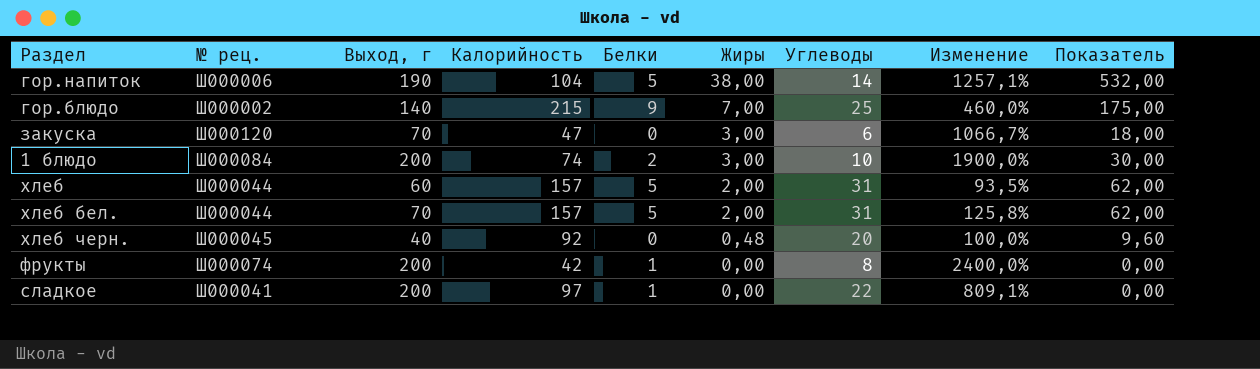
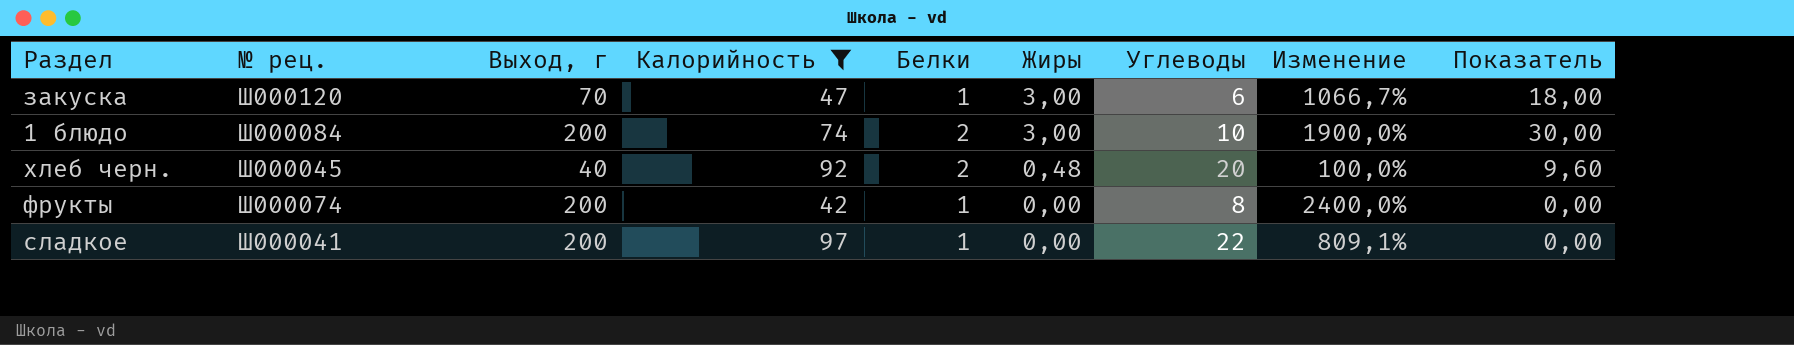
filter: none -> Калорийность <= 97
закуска | Белки: 0 -> 1
хлеб черн. | Белки: 0 -> 2

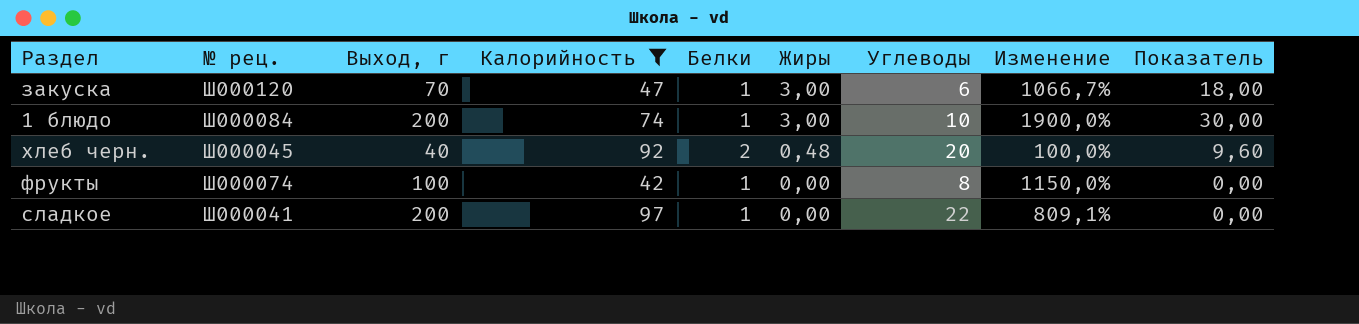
1 блюдо | Белки: 2 -> 1
фрукты | Выход, г: 200 -> 100
фрукты | Изменение: 2400,0% -> 1150,0%

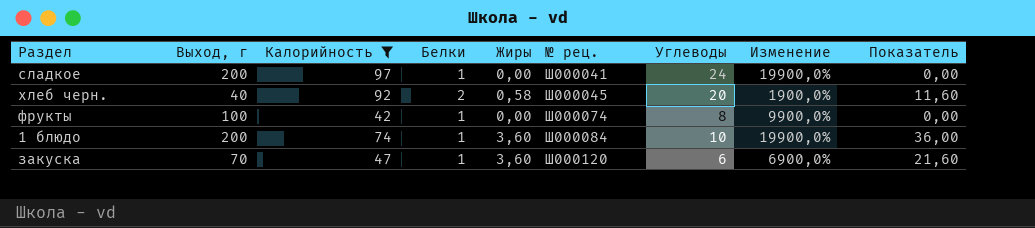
row order: Жиры descending -> № рец. ascending
column № рец. | position: 2 -> 6
column Изменение | formula: ([Выход, г] - [Углеводы]) / [Углеводы] -> ([Выход, г] - [Белки]) / [Белки]
сладкое | Углеводы: 22 -> 24
хлеб черн. | Жиры: 0,48 -> 0,58
хлеб черн. | Показатель: 9,60 -> 11,60
1 блюдо | Жиры: 3,00 -> 3,60
1 блюдо | Показатель: 30,00 -> 36,00
закуска | Жиры: 3,00 -> 3,60
закуска | Показатель: 18,00 -> 21,60

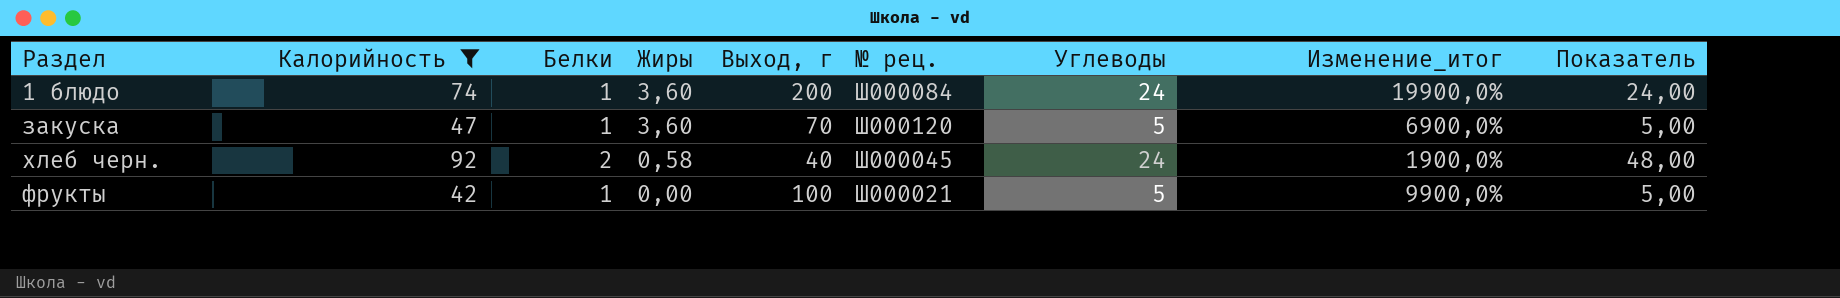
row order: № рец. ascending -> Жиры descending
column Выход, г | position: 2 -> 5
column name: Изменение -> Изменение_итог
column Показатель | formula: [Жиры] * [Углеводы] -> [Белки] * [Углеводы]
row сладкое: 200 | 97 | 1 | 0,00 | Ш000041 | 24 | 19900,0% | 0,00 -> none
1 блюдо | Углеводы: 10 -> 24
закуска | Углеводы: 6 -> 5
хлеб черн. | Углеводы: 20 -> 24
фрукты | № рец.: Ш000074 -> Ш000021
фрукты | Углеводы: 8 -> 5

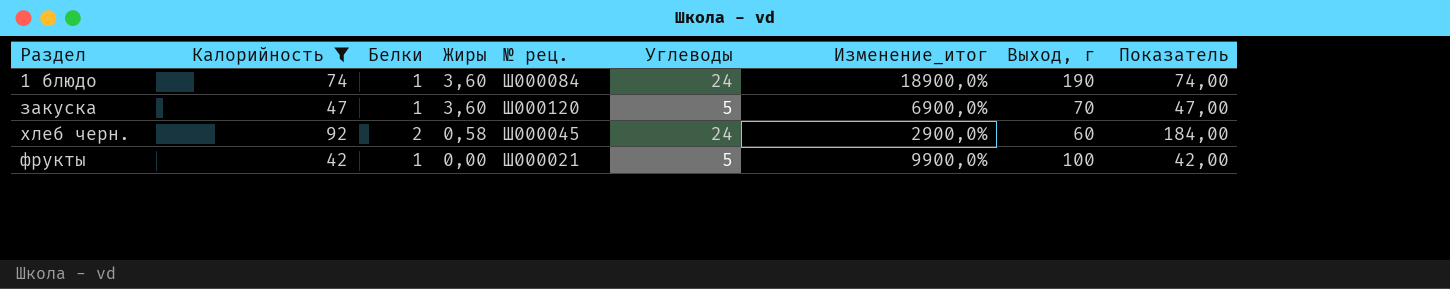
column Выход, г | position: 5 -> 8
column Показатель | formula: [Белки] * [Углеводы] -> [Калорийность] * [Белки]
1 блюдо | Изменение_итог: 19900,0% -> 18900,0%
1 блюдо | Выход, г: 200 -> 190
хлеб черн. | Изменение_итог: 1900,0% -> 2900,0%
хлеб черн. | Выход, г: 40 -> 60

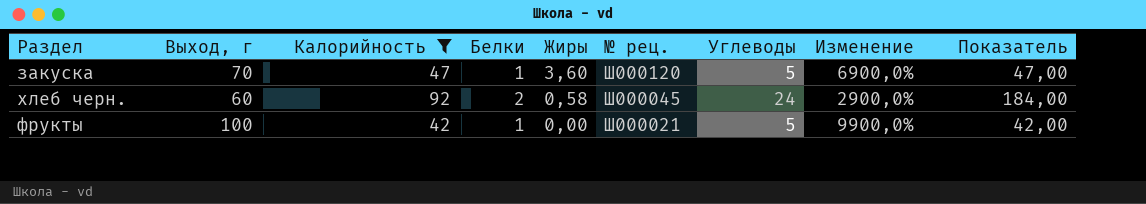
column Выход, г | position: 8 -> 2
column name: Изменение_итог -> Изменение
row 1 блюдо: 74 | 1 | 3,60 | Ш000084 | 24 | 18900,0% | 190 | 74,00 -> none

